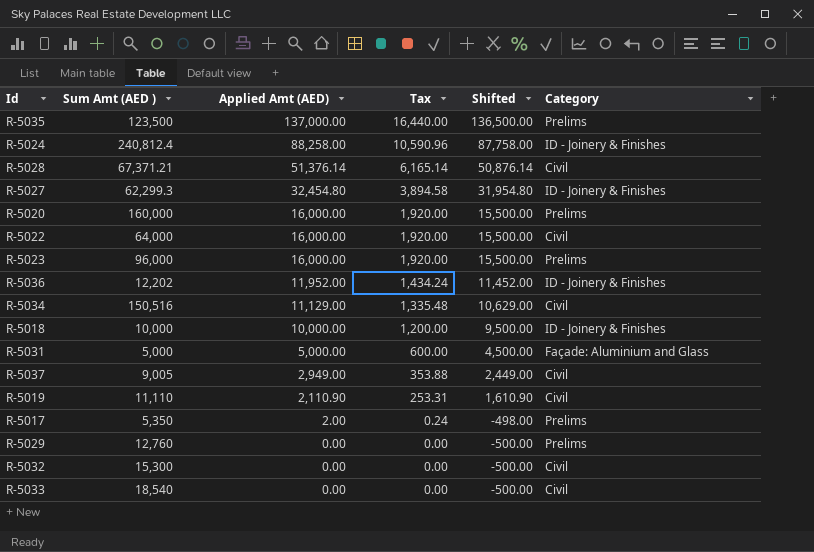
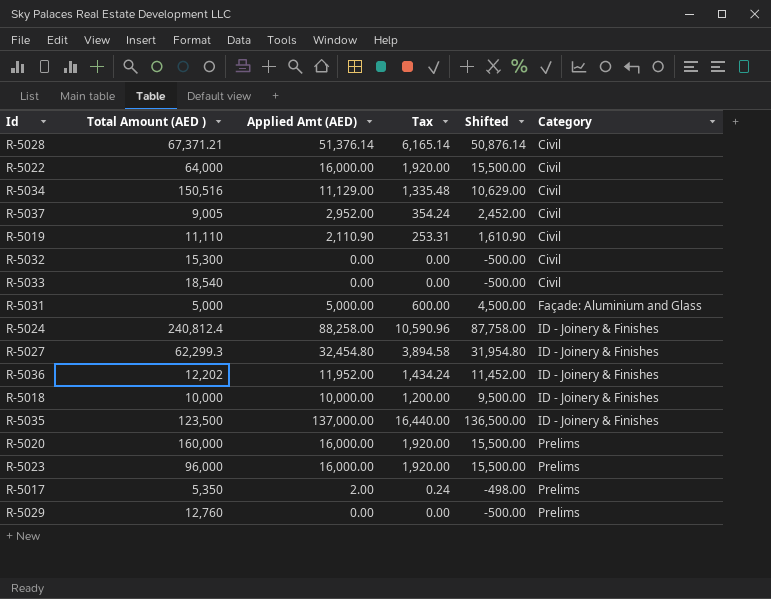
row order: Applied Amt (AED) descending -> Category ascending
column name: Sum Amt (AED ) -> Total Amount (AED )
R-5037 | Applied Amt (AED): 2,949.00 -> 2,952.00
R-5037 | Tax: 353.88 -> 354.24
R-5037 | Shifted: 2,449.00 -> 2,452.00
R-5035 | Category: Prelims -> ID - Joinery & Finishes

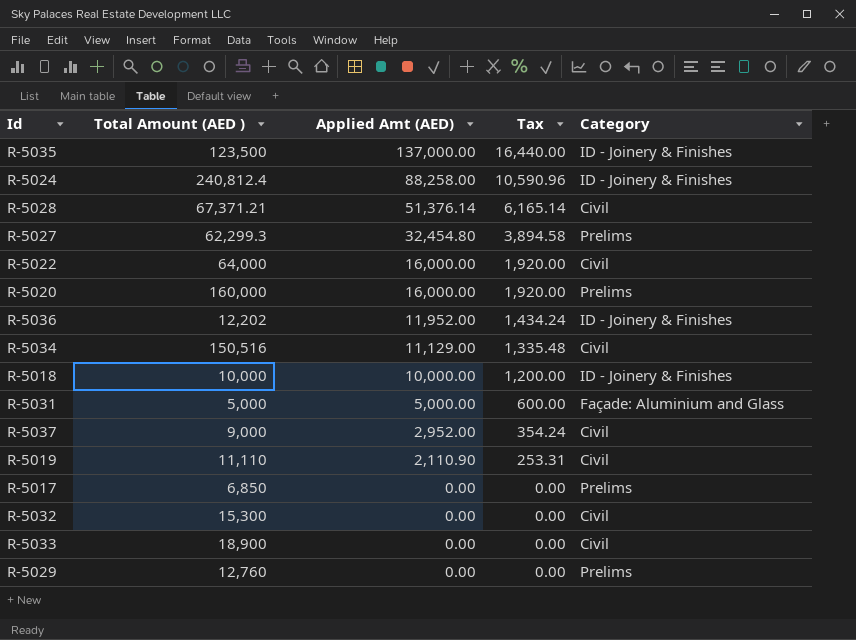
row order: Category ascending -> Applied Amt (AED) descending
column Shifted | formula: [Applied Amt (AED)] - 500 -> none
row R-5023: 96,000 | 16,000.00 | 1,920.00 | 15,500.00 | Prelims -> none
R-5027 | Category: ID - Joinery & Finishes -> Prelims
R-5037 | Total Amount (AED ): 9,005 -> 9,000
R-5017 | Total Amount (AED ): 5,350 -> 6,850
R-5017 | Applied Amt (AED): 2.00 -> 0.00
R-5017 | Tax: 0.24 -> 0.00
R-5033 | Total Amount (AED ): 18,540 -> 18,900

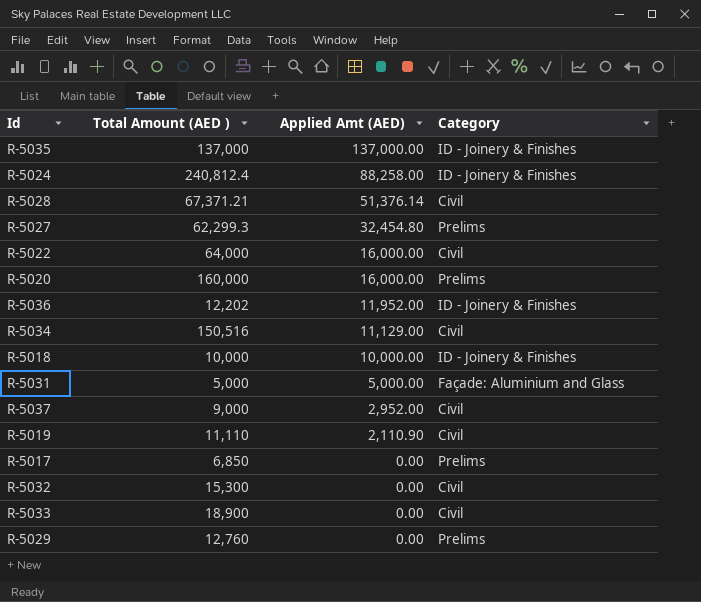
column Tax | formula: [Applied Amt (AED)] * 0.12 -> none
R-5035 | Total Amount (AED ): 123,500 -> 137,000

